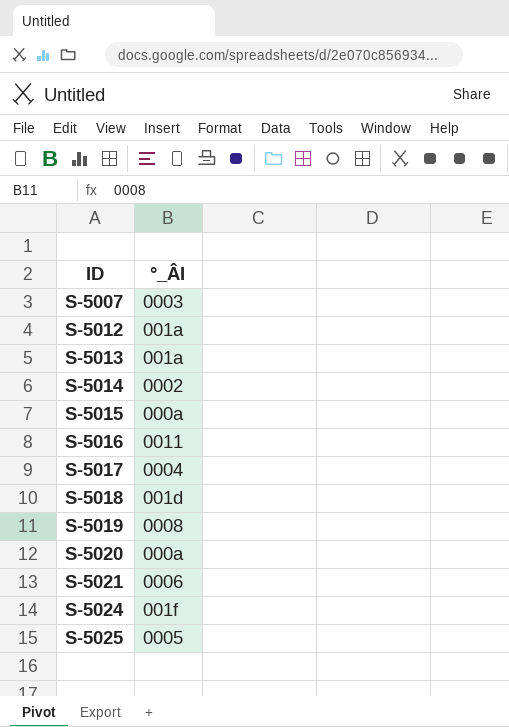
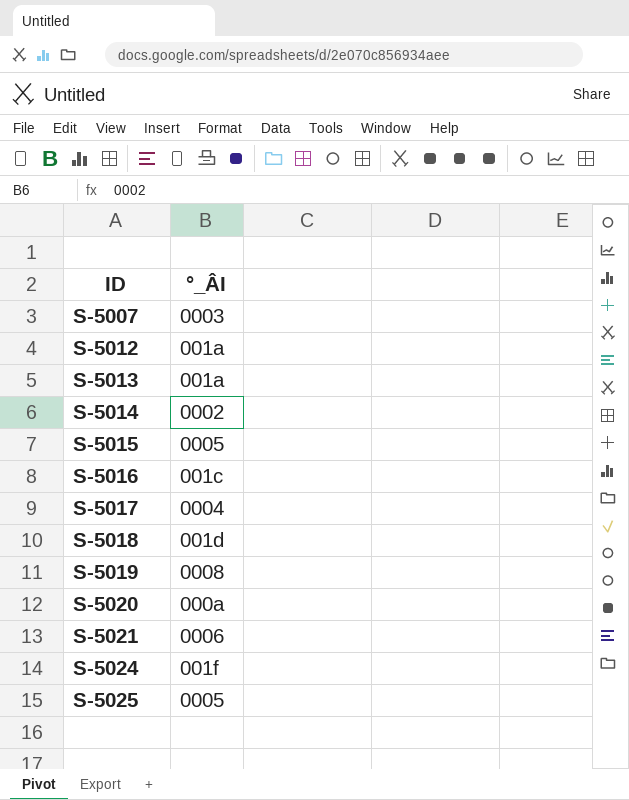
S-5015 | °_ÂI: 000a -> 0005
S-5016 | °_ÂI: 0011 -> 001c

